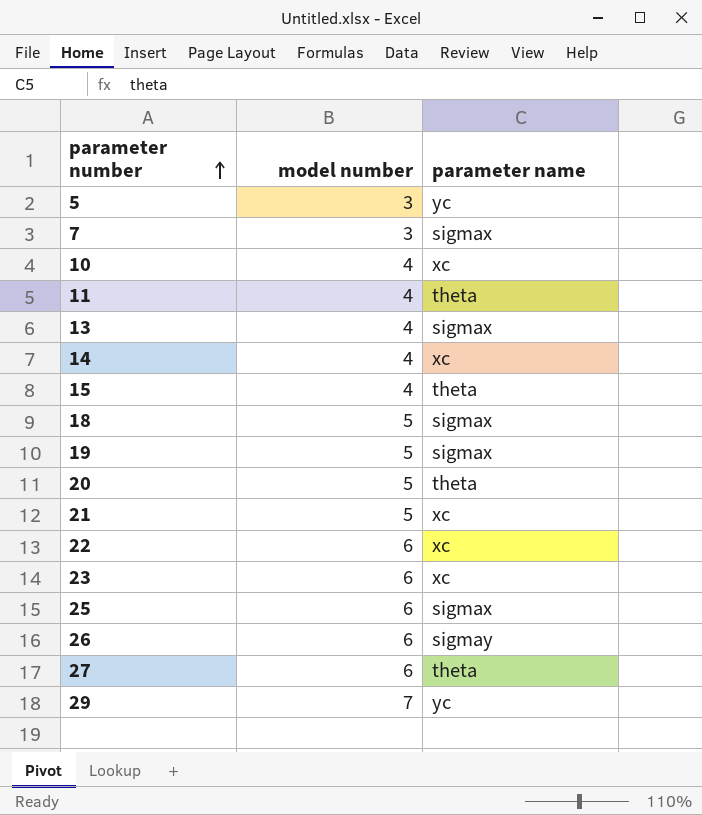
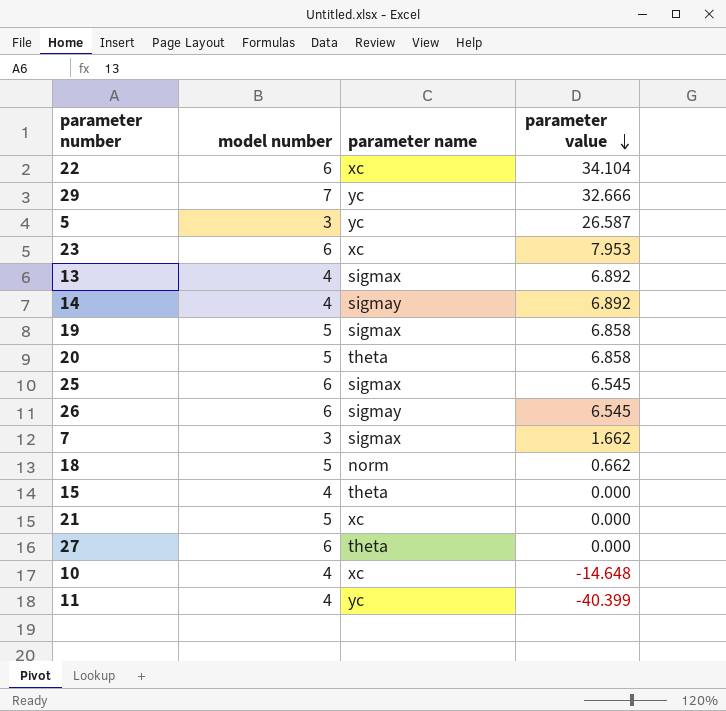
row order: parameter number ascending -> parameter value descending
column parameter value | position: none -> 4
14 | parameter name: xc -> sigmay
18 | parameter name: sigmax -> norm
11 | parameter name: theta -> yc

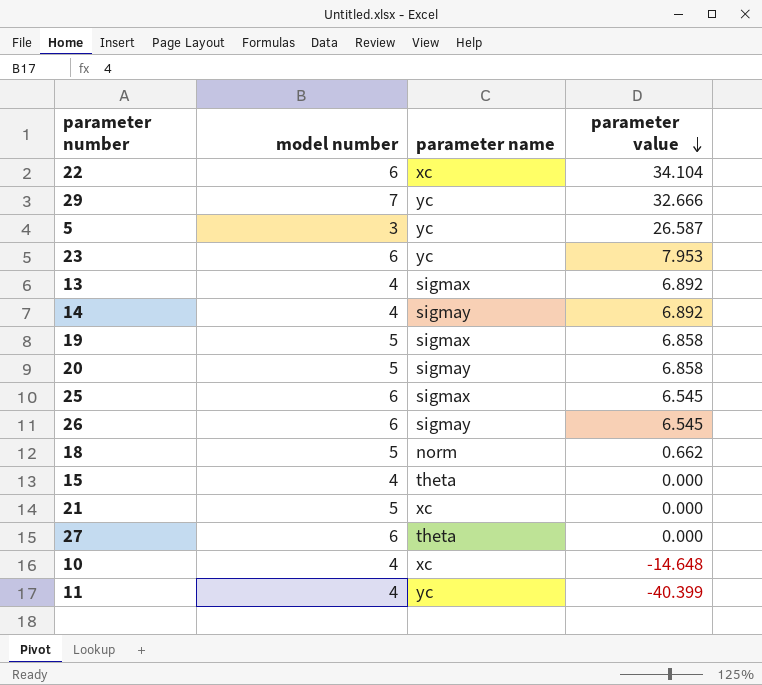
row 7: 3 | sigmax | 1.662 -> none
23 | parameter name: xc -> yc
20 | parameter name: theta -> sigmay

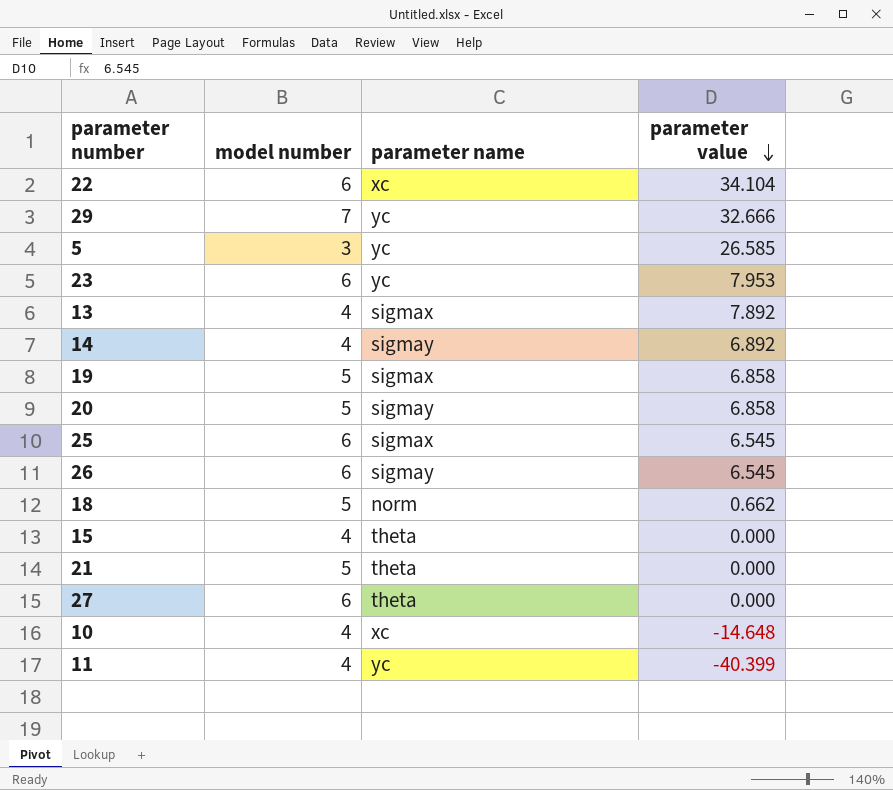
5 | parameter value: 26.587 -> 26.585
13 | parameter value: 6.892 -> 7.892
21 | parameter name: xc -> theta

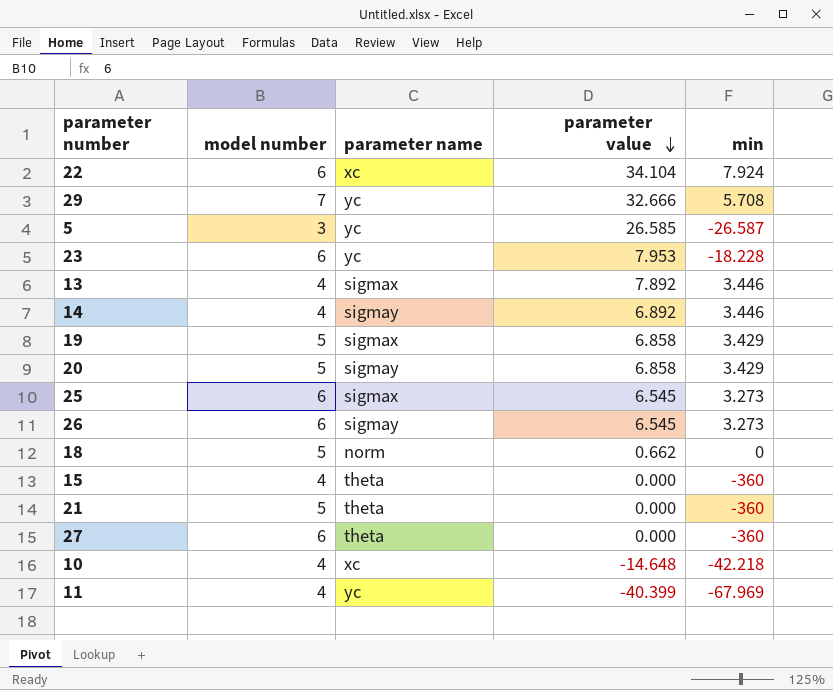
column min | position: none -> 5

